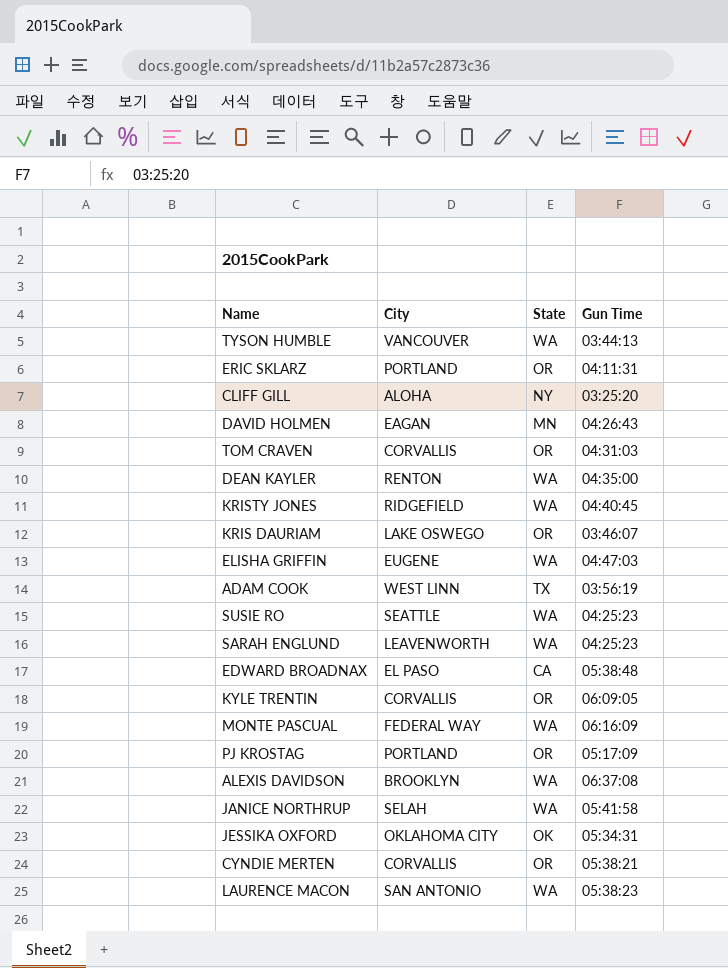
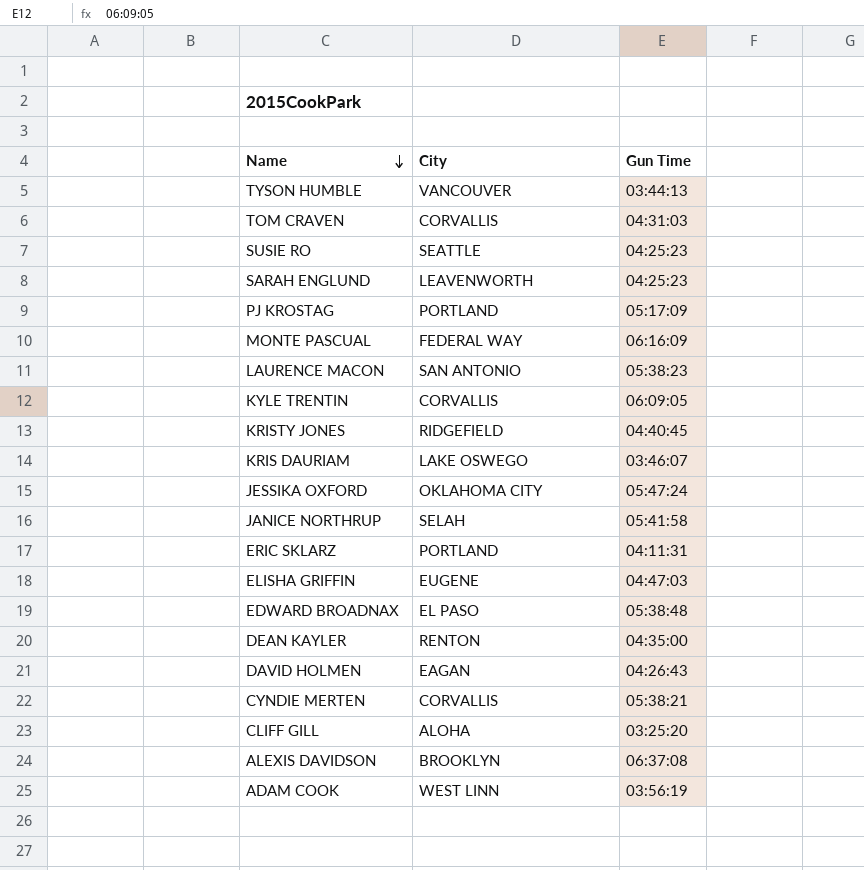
row order: none -> Name descending
column State | position: 3 -> none
JESSIKA OXFORD | Gun Time: 05:34:31 -> 05:47:24

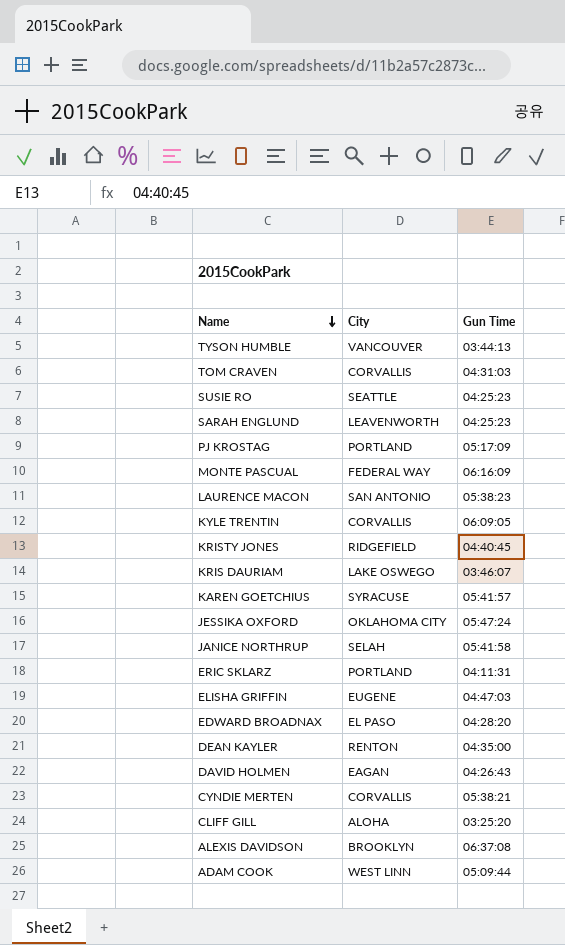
row KAREN GOETCHIUS: none -> SYRACUSE | 05:41:57
EDWARD BROADNAX | Gun Time: 05:38:48 -> 04:28:20
ADAM COOK | Gun Time: 03:56:19 -> 05:09:44

